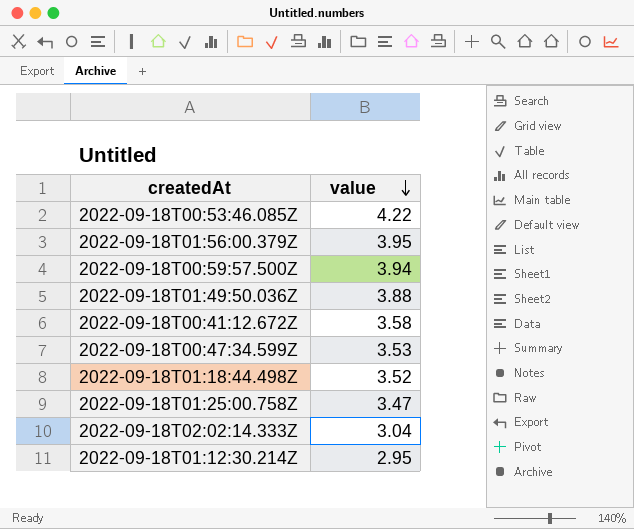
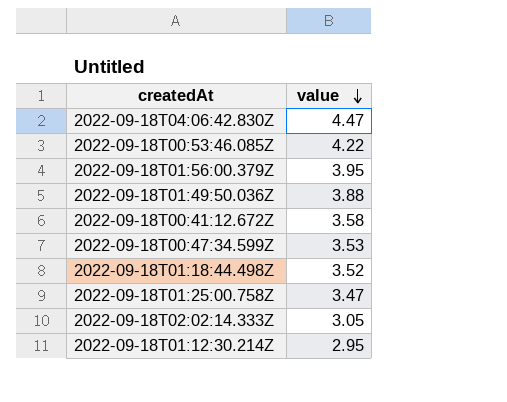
row 2022-09-18T00:59:57.500Z: 3.94 -> none
row 2022-09-18T04:06:42.830Z: none -> 4.47
2022-09-18T02:02:14.333Z | value: 3.04 -> 3.05

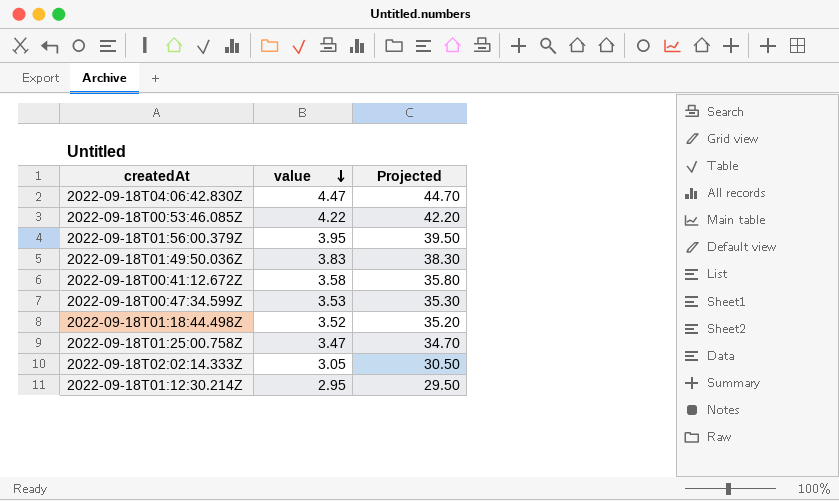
column Projected | formula: none -> [value] * 10
2022-09-18T01:49:50.036Z | value: 3.88 -> 3.83

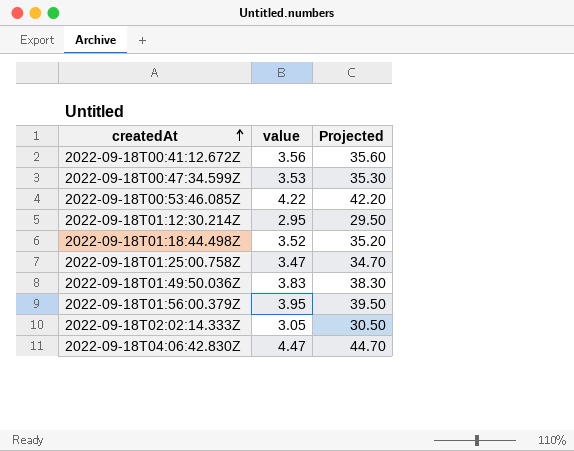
row order: value descending -> createdAt ascending
2022-09-18T00:41:12.672Z | value: 3.58 -> 3.56
2022-09-18T00:41:12.672Z | Projected: 35.80 -> 35.60

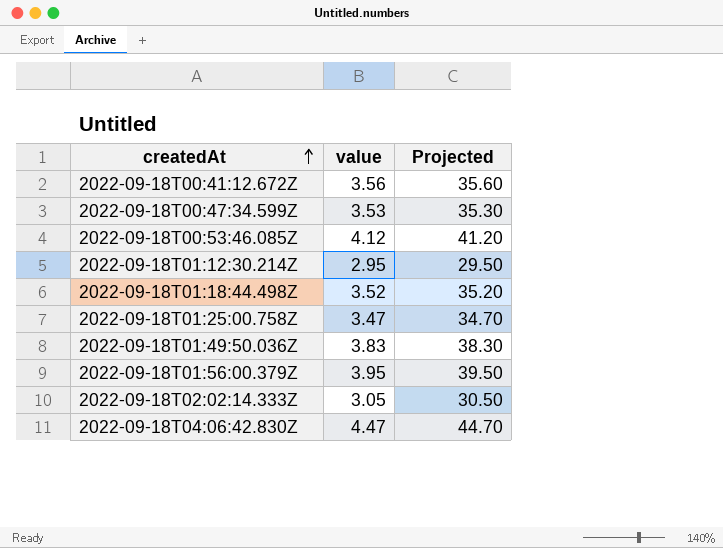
2022-09-18T00:53:46.085Z | value: 4.22 -> 4.12
2022-09-18T00:53:46.085Z | Projected: 42.20 -> 41.20

